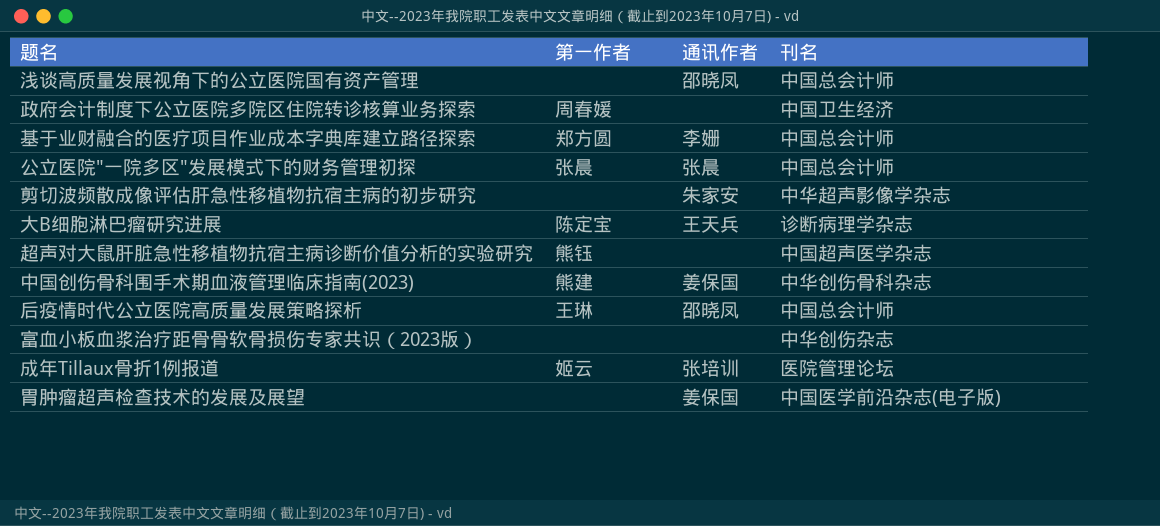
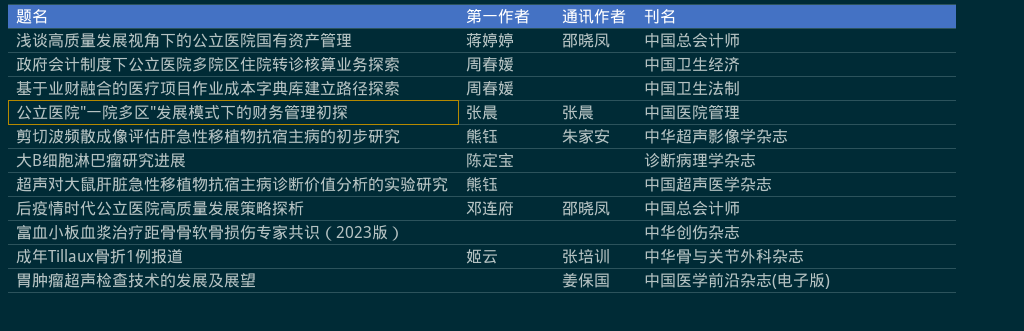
row 中国创伤骨科围手术期血液管理临床指南(2023): 熊建 | 姜保国 | 中华创伤骨科杂志 -> none
浅谈高质量发展视角下的公立医院国有资产管理 | 第一作者: none -> 蒋婷婷
基于业财融合的医疗项目作业成本字典库建立路径探索 | 第一作者: 郑方圆 -> 周春媛
基于业财融合的医疗项目作业成本字典库建立路径探索 | 通讯作者: 李姗 -> none
基于业财融合的医疗项目作业成本字典库建立路径探索 | 刊名: 中国总会计师 -> 中国卫生法制
公立医院"一院多区"发展模式下的财务管理初探 | 刊名: 中国总会计师 -> 中国医院管理
剪切波频散成像评估肝急性移植物抗宿主病的初步研究 | 第一作者: none -> 熊钰
大B细胞淋巴瘤研究进展 | 通讯作者: 王天兵 -> none
后疫情时代公立医院高质量发展策略探析 | 第一作者: 王琳 -> 邓连府
成年Tillaux骨折1例报道 | 刊名: 医院管理论坛 -> 中华骨与关节外科杂志

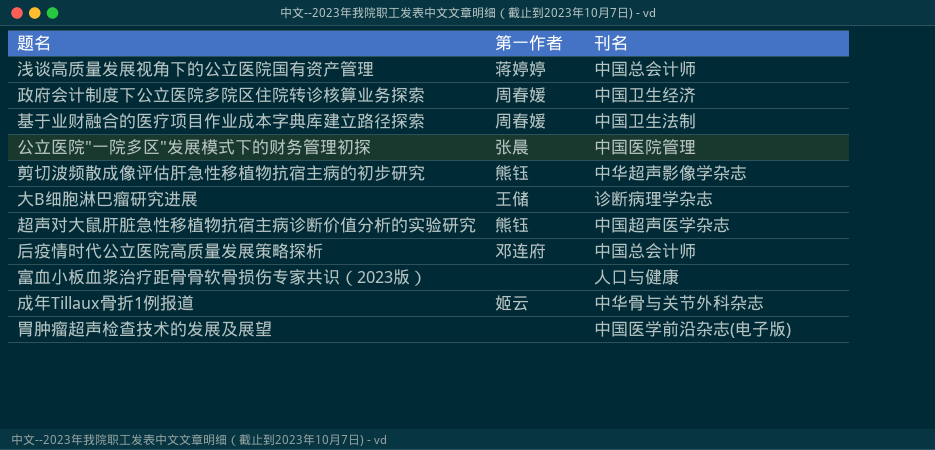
column 通讯作者 | position: 3 -> none
大B细胞淋巴瘤研究进展 | 第一作者: 陈定宝 -> 王储
富血小板血浆治疗距骨骨软骨损伤专家共识（2023版） | 刊名: 中华创伤杂志 -> 人口与健康

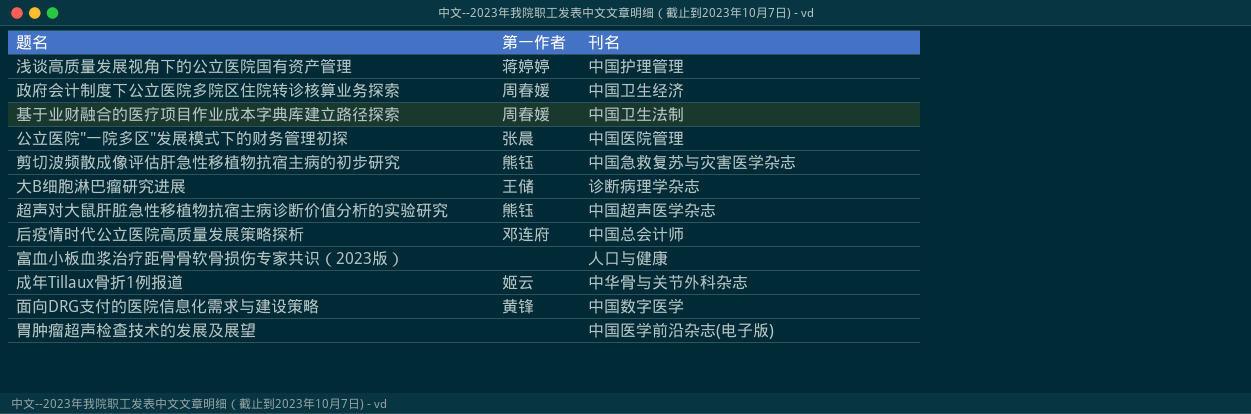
浅谈高质量发展视角下的公立医院国有资产管理 | 刊名: 中国总会计师 -> 中国护理管理
剪切波频散成像评估肝急性移植物抗宿主病的初步研究 | 刊名: 中华超声影像学杂志 -> 中国急救复苏与灾害医学杂志
row 面向DRG支付的医院信息化需求与建设策略: none -> 黄锋 | 中国数字医学

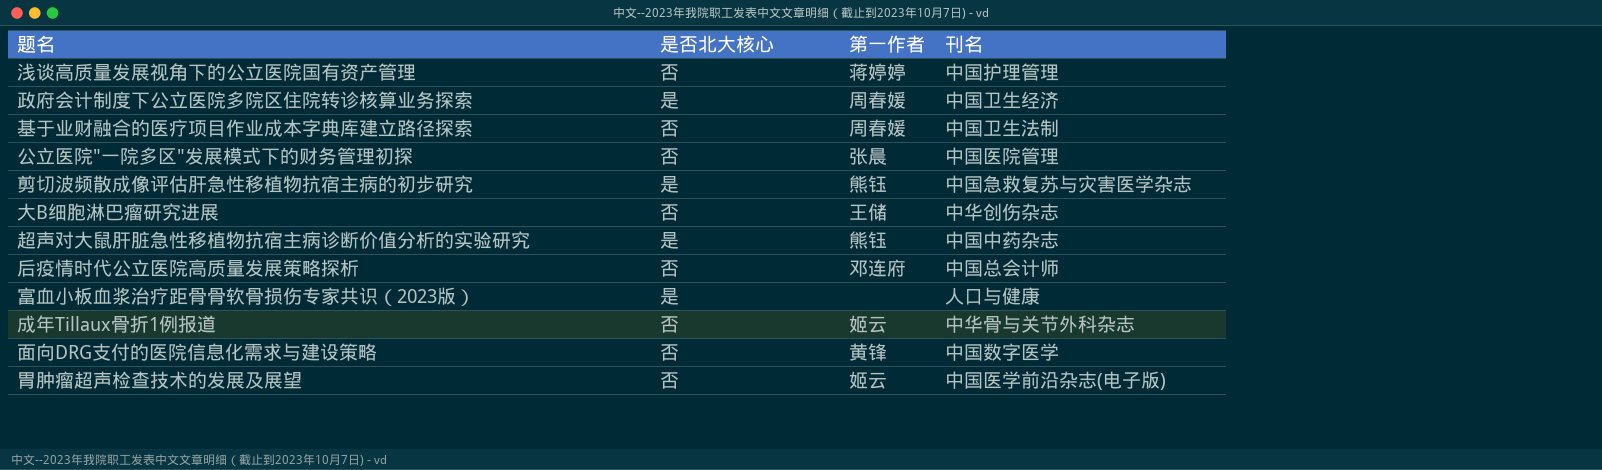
column 是否北大核心 | position: none -> 2
大B细胞淋巴瘤研究进展 | 刊名: 诊断病理学杂志 -> 中华创伤杂志
超声对大鼠肝脏急性移植物抗宿主病诊断价值分析的实验研究 | 刊名: 中国超声医学杂志 -> 中国中药杂志
胃肿瘤超声检查技术的发展及展望 | 第一作者: none -> 姬云

